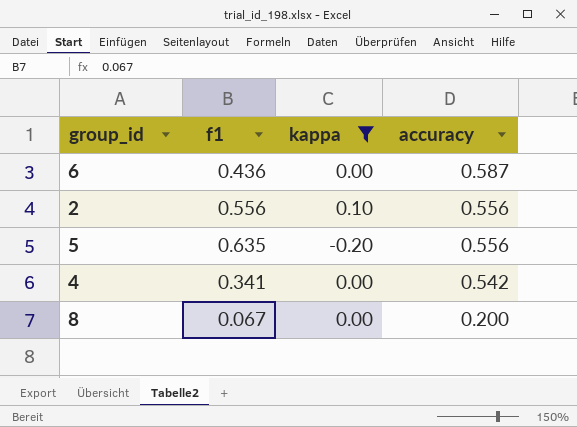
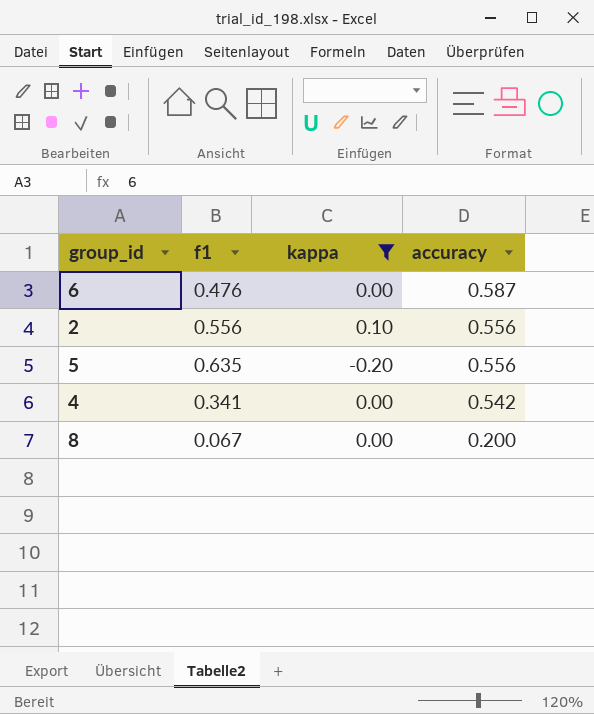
6 | f1: 0.436 -> 0.476

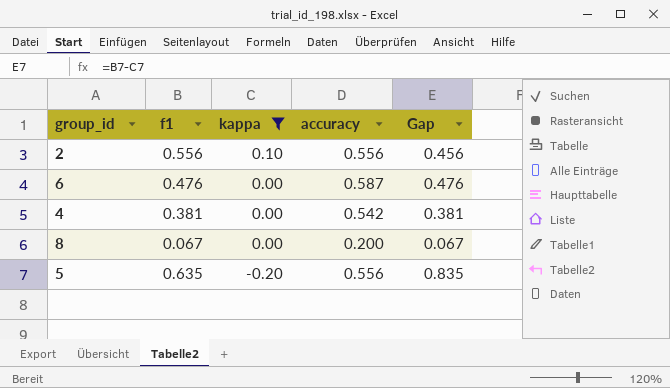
row order: accuracy descending -> kappa descending
column Gap | formula: none -> [f1] - [kappa]
4 | f1: 0.341 -> 0.381

